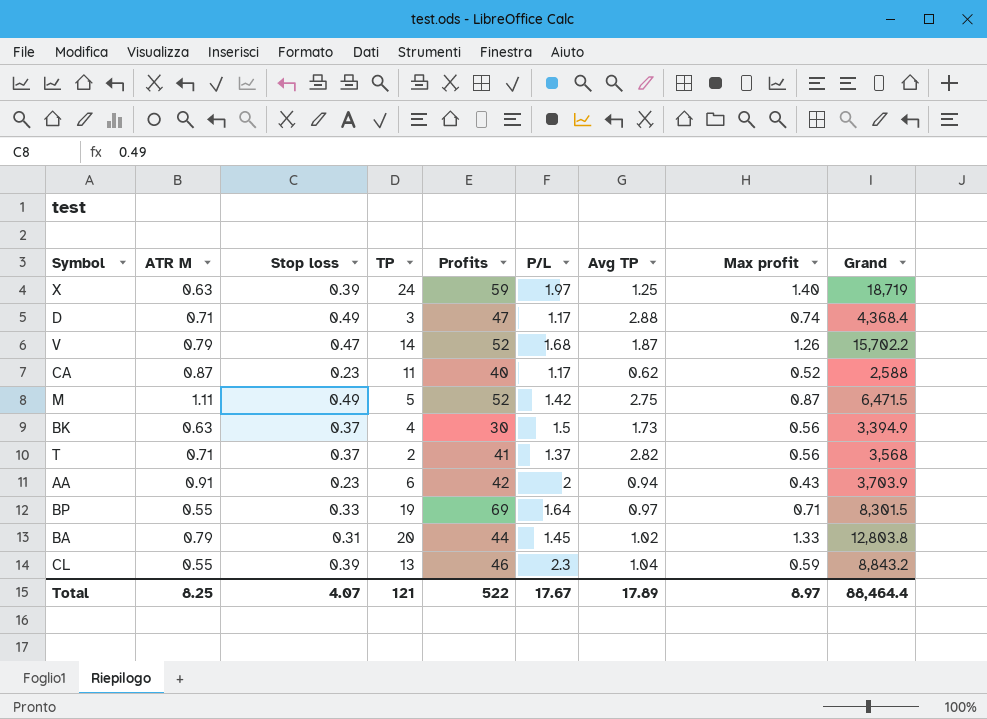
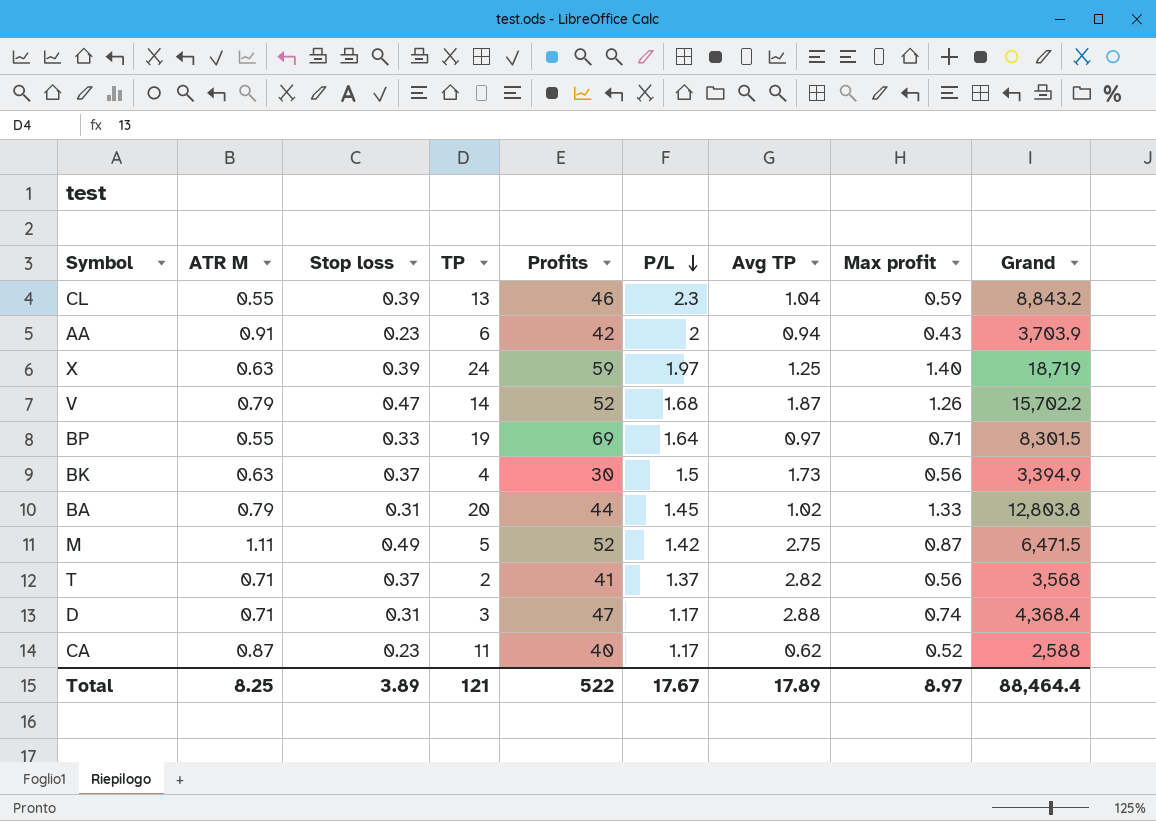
row order: none -> P/L descending
D | Stop loss: 0.49 -> 0.31
Total | Stop loss: 4.07 -> 3.89

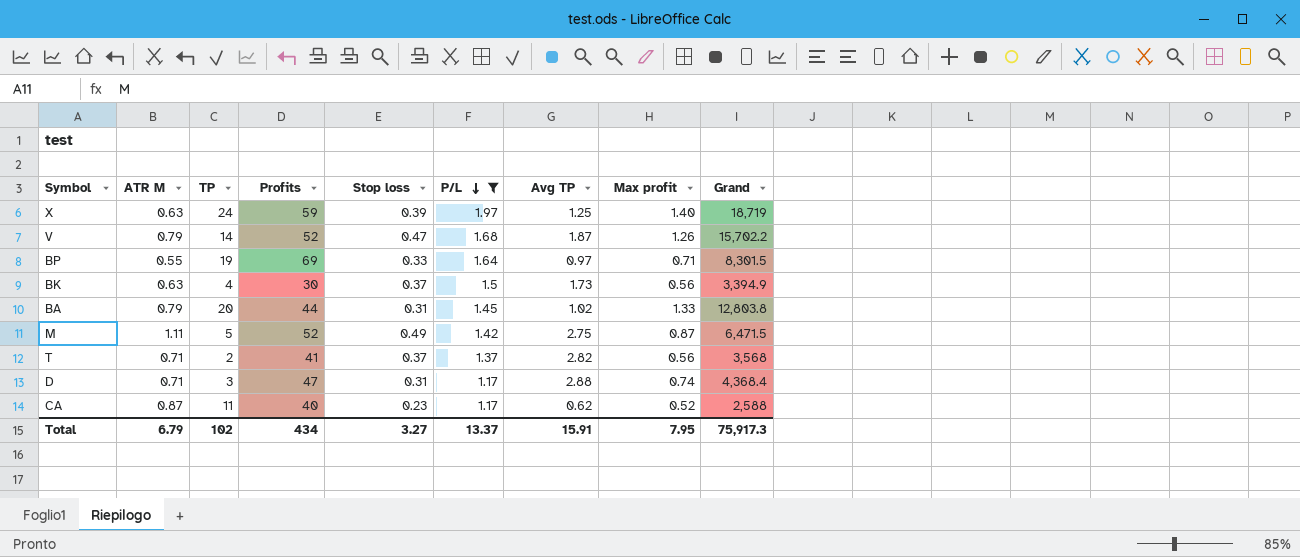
filter: none -> P/L <= 1.97
column Stop loss | position: 3 -> 5
Total | ATR M: 8.25 -> 6.79
Total | TP: 121 -> 102
Total | Profits: 522 -> 434
Total | Stop loss: 3.89 -> 3.27
Total | P/L: 17.67 -> 13.37
Total | Avg TP: 17.89 -> 15.91
Total | Max profit: 8.97 -> 7.95
Total | Grand: 88,464.4 -> 75,917.3

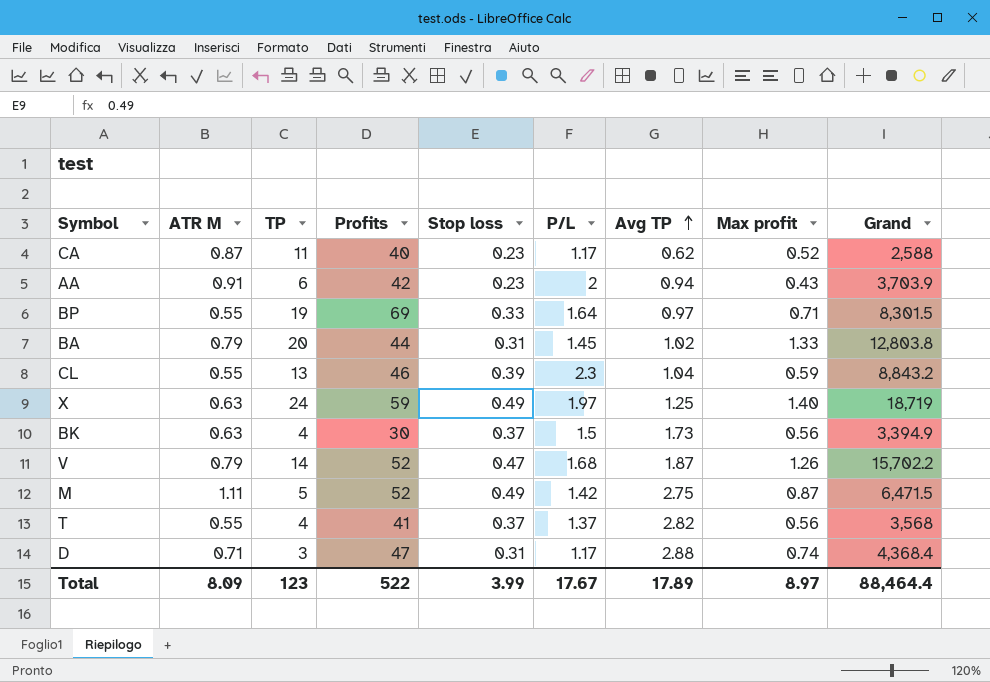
filter: P/L <= 1.97 -> none
row order: P/L descending -> Avg TP ascending
X | Stop loss: 0.39 -> 0.49
T | ATR M: 0.71 -> 0.55
T | TP: 2 -> 4
Total | ATR M: 6.79 -> 8.09
Total | TP: 102 -> 123
Total | Profits: 434 -> 522
Total | Stop loss: 3.27 -> 3.99
Total | P/L: 13.37 -> 17.67
Total | Avg TP: 15.91 -> 17.89
Total | Max profit: 7.95 -> 8.97
Total | Grand: 75,917.3 -> 88,464.4

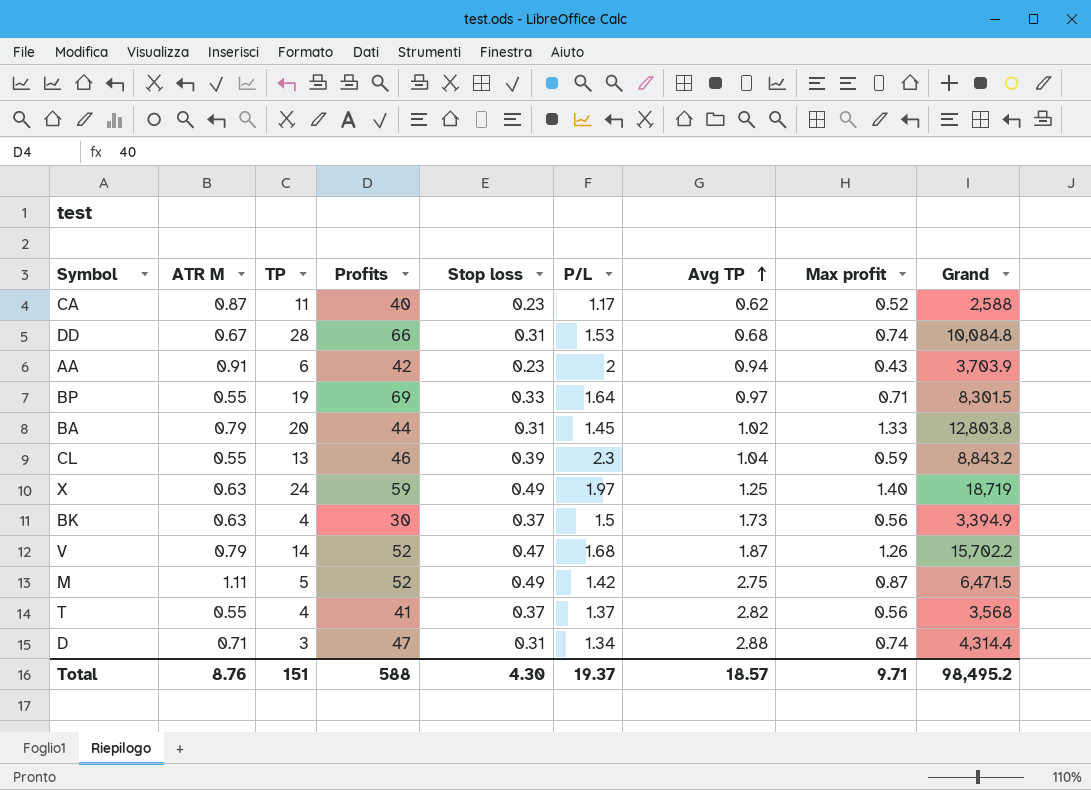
row DD: none -> 0.67 | 28 | 66 | 0.31 | 1.53 | 0.68 | 0.74 | 10,084.8
D | P/L: 1.17 -> 1.34
D | Grand: 4,368.4 -> 4,314.4
Total | ATR M: 8.09 -> 8.76
Total | TP: 123 -> 151
Total | Profits: 522 -> 588
Total | Stop loss: 3.99 -> 4.30
Total | P/L: 17.67 -> 19.37
Total | Avg TP: 17.89 -> 18.57
Total | Max profit: 8.97 -> 9.71
Total | Grand: 88,464.4 -> 98,495.2

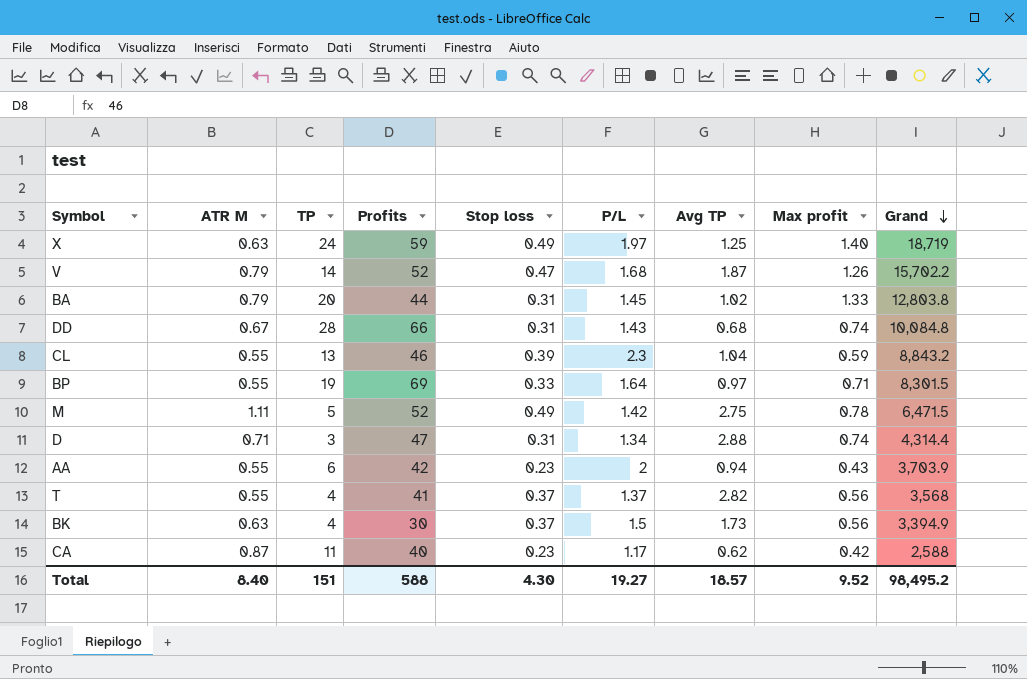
row order: Avg TP ascending -> Grand descending
DD | P/L: 1.53 -> 1.43
M | Max profit: 0.87 -> 0.78
AA | ATR M: 0.91 -> 0.55
CA | Max profit: 0.52 -> 0.42
Total | ATR M: 8.76 -> 8.40
Total | P/L: 19.37 -> 19.27
Total | Max profit: 9.71 -> 9.52

